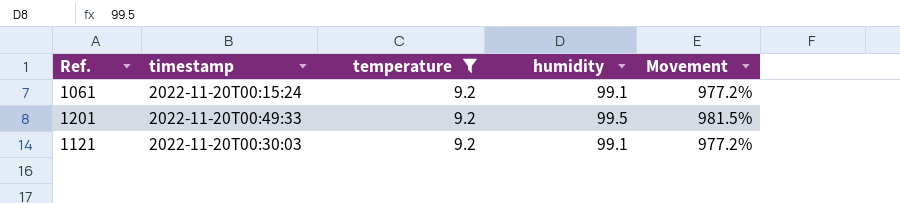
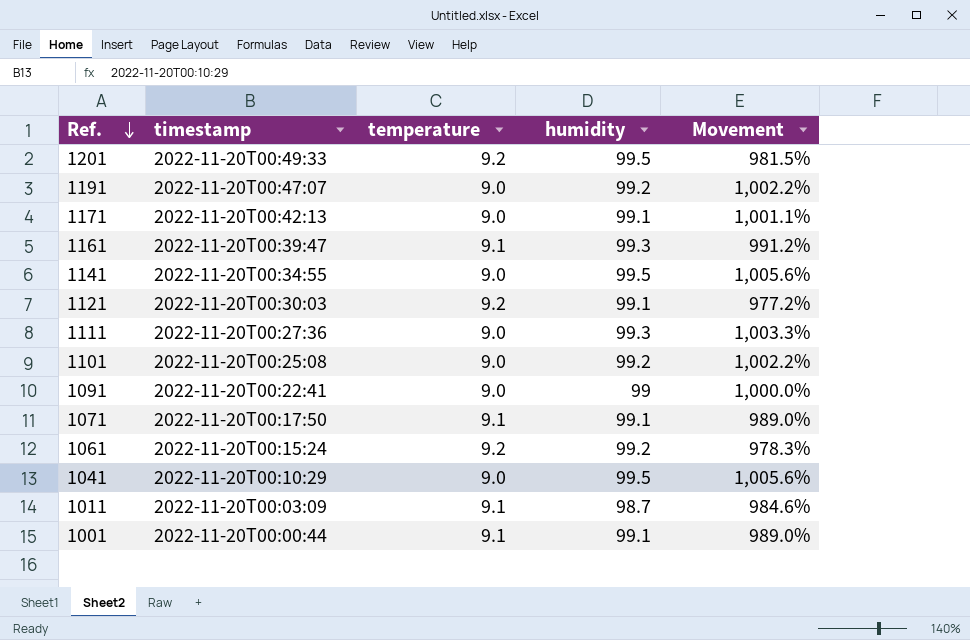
filter: temperature = 9.2 -> none
row order: none -> Ref. descending
1061 | humidity: 99.1 -> 99.2
1061 | Movement: 977.2% -> 978.3%

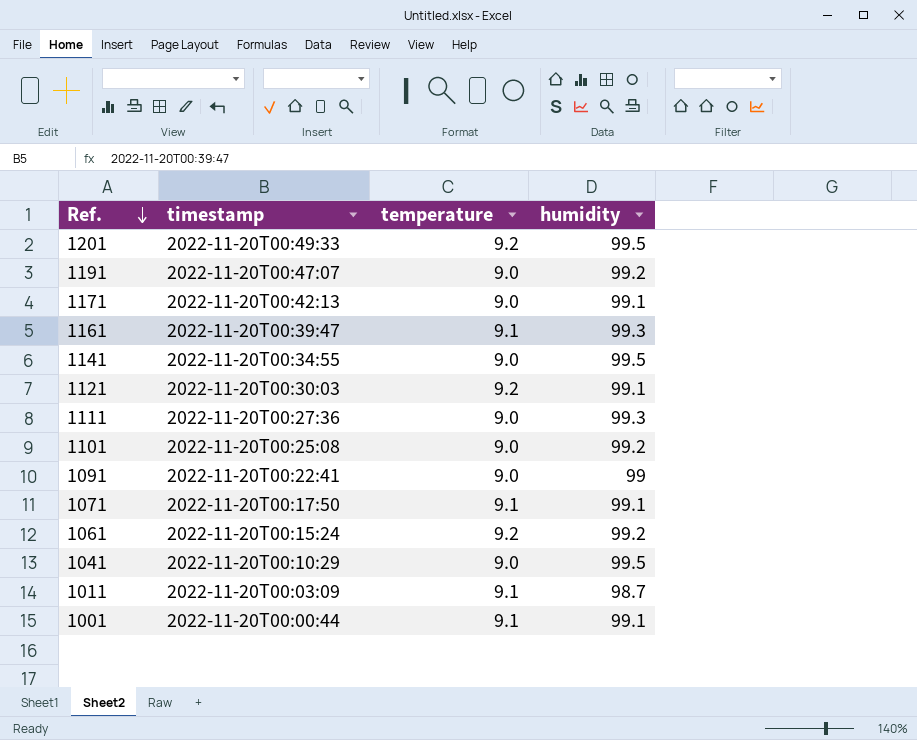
column Movement | formula: ([humidity] - [temperature]) / [temperature] -> none

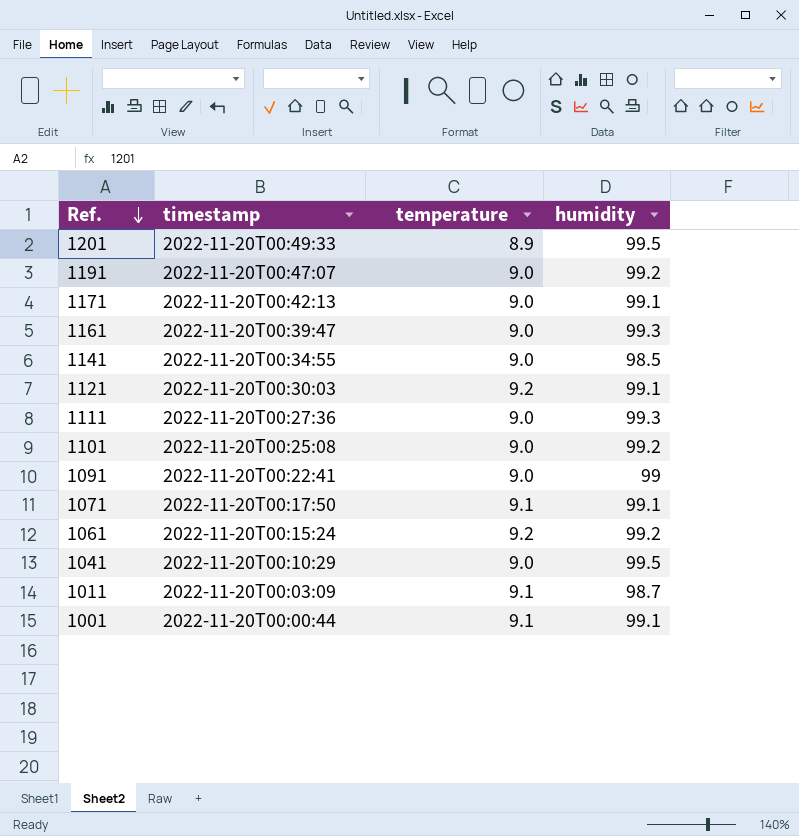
1201 | temperature: 9.2 -> 8.9
1161 | temperature: 9.1 -> 9.0
1141 | humidity: 99.5 -> 98.5

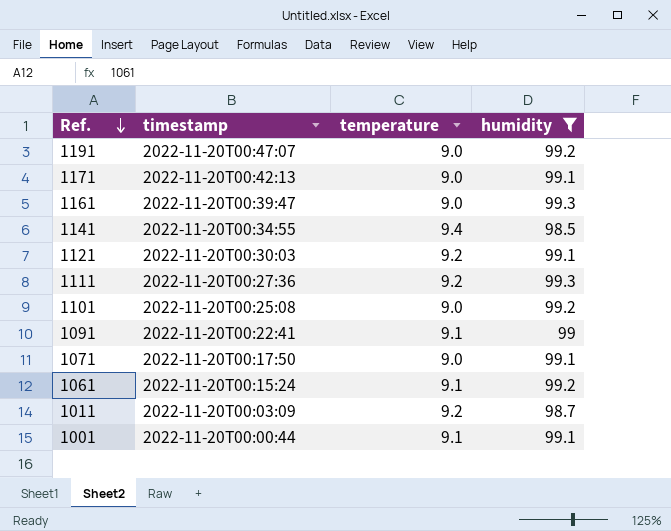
filter: none -> humidity != 99.5
1141 | temperature: 9.0 -> 9.4
1111 | temperature: 9.0 -> 9.2
1091 | temperature: 9.0 -> 9.1
1071 | temperature: 9.1 -> 9.0
1061 | temperature: 9.2 -> 9.1
1011 | temperature: 9.1 -> 9.2

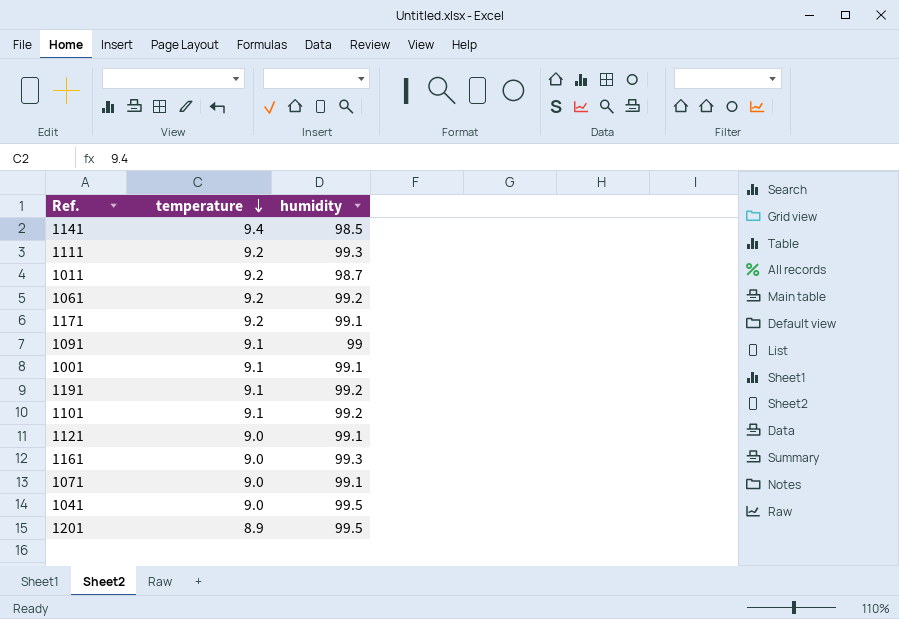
filter: humidity != 99.5 -> none
row order: Ref. descending -> temperature descending
column timestamp | position: 2 -> none
1061 | temperature: 9.1 -> 9.2
1171 | temperature: 9.0 -> 9.2
1191 | temperature: 9.0 -> 9.1
1101 | temperature: 9.0 -> 9.1
1121 | temperature: 9.2 -> 9.0

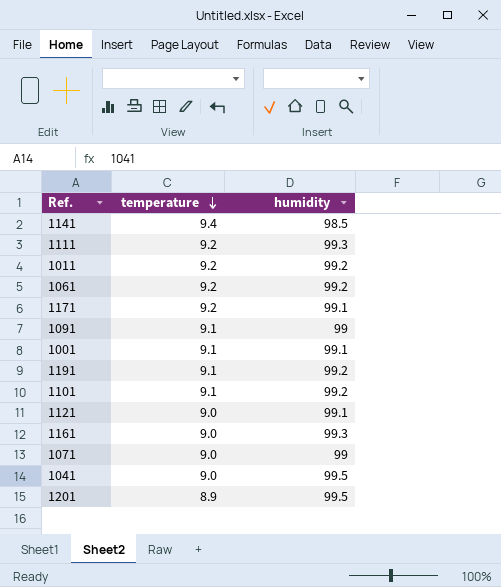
1011 | humidity: 98.7 -> 99.2
1071 | humidity: 99.1 -> 99

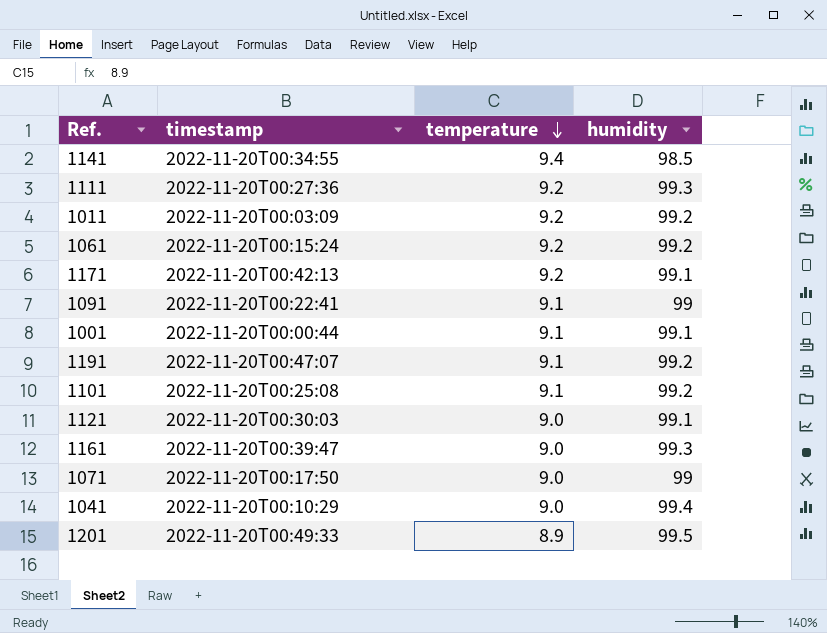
column timestamp | position: none -> 2
1041 | humidity: 99.5 -> 99.4

